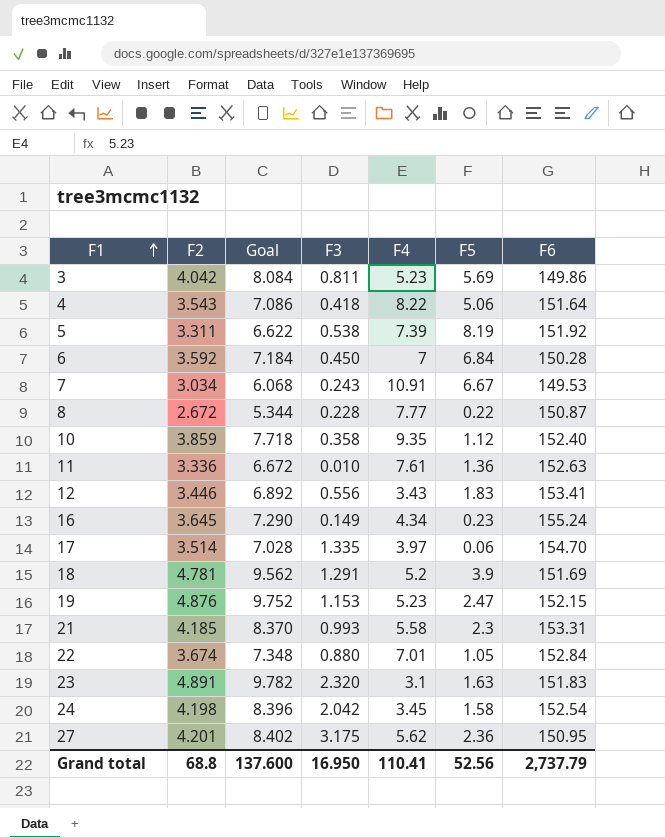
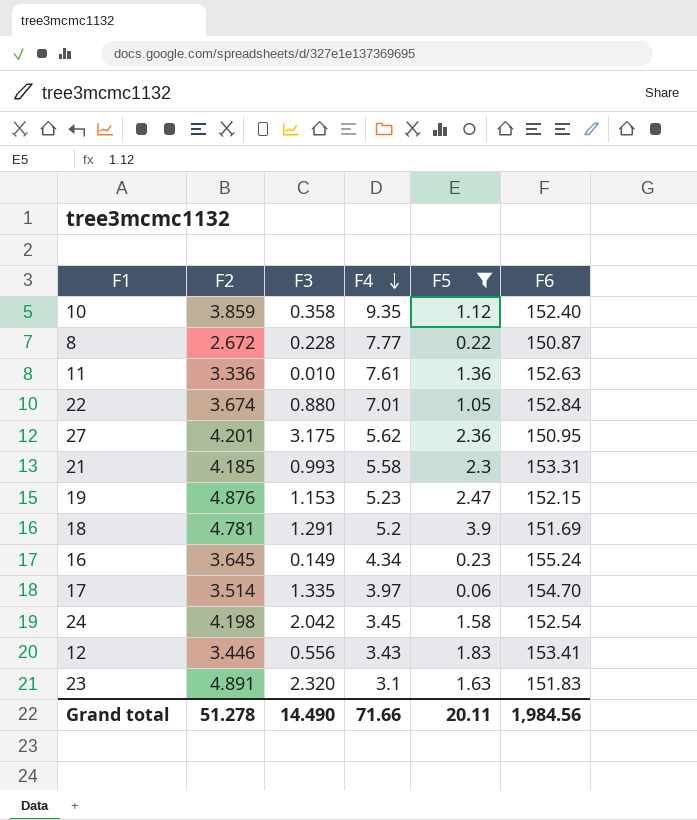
filter: none -> F5 <= 3.9
row order: F1 ascending -> F4 descending
column Goal | formula: [F2] * 2 -> none
Grand total | F2: 68.8 -> 51.278
Grand total | F3: 16.950 -> 14.490
Grand total | F4: 110.41 -> 71.66
Grand total | F5: 52.56 -> 20.11
Grand total | F6: 2,737.79 -> 1,984.56

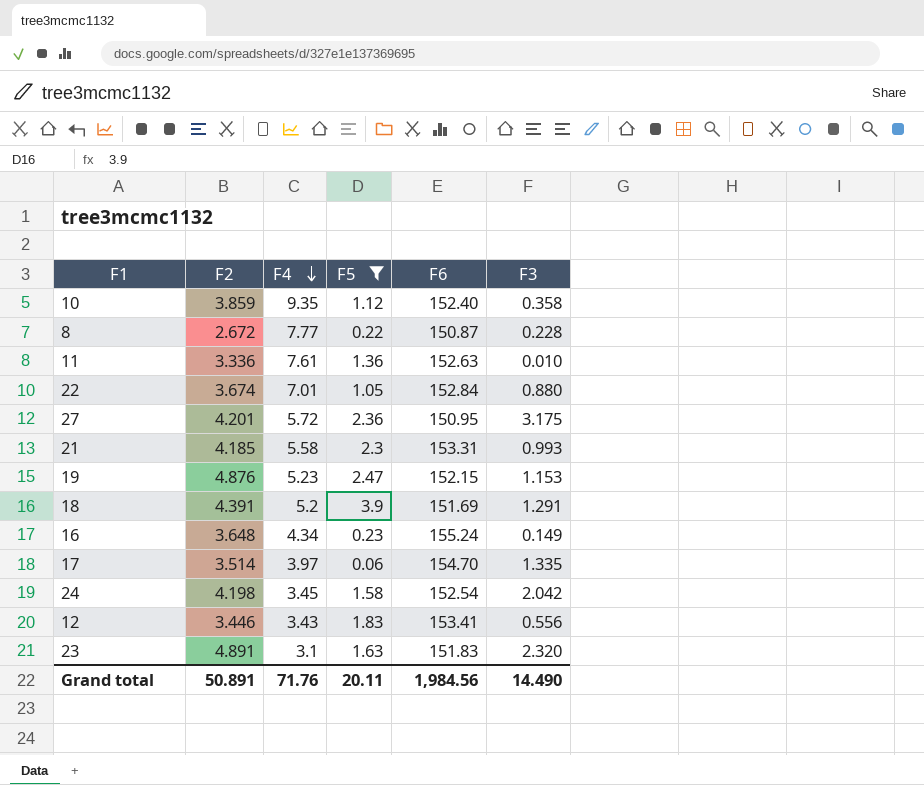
column F3 | position: 3 -> 6
27 | F4: 5.62 -> 5.72
18 | F2: 4.781 -> 4.391
16 | F2: 3.645 -> 3.648
Grand total | F2: 51.278 -> 50.891
Grand total | F4: 71.66 -> 71.76

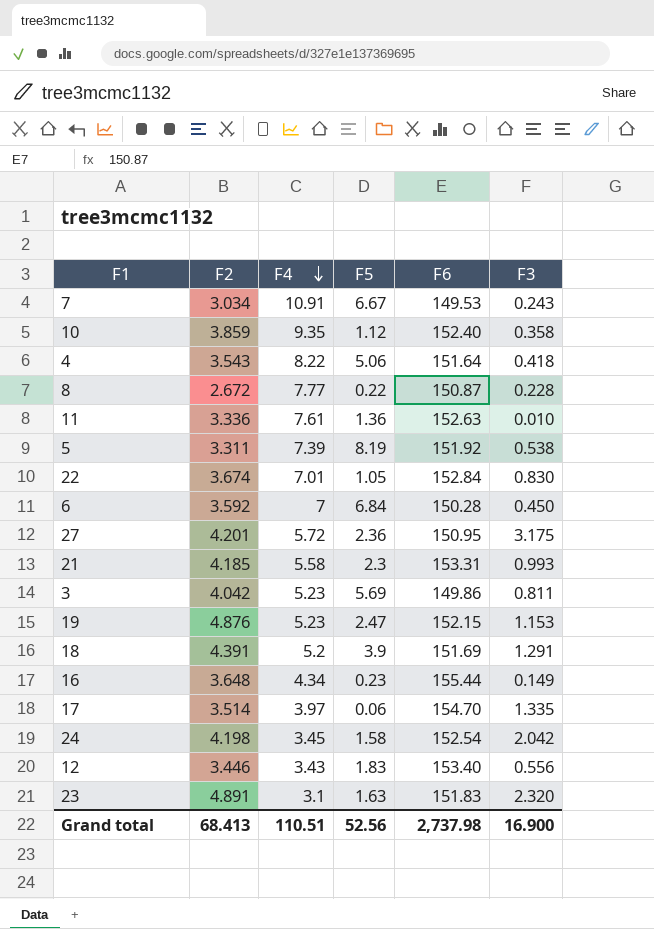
filter: F5 <= 3.9 -> none
22 | F3: 0.880 -> 0.830
16 | F6: 155.24 -> 155.44
12 | F6: 153.41 -> 153.40
Grand total | F2: 50.891 -> 68.413
Grand total | F4: 71.76 -> 110.51
Grand total | F5: 20.11 -> 52.56
Grand total | F6: 1,984.56 -> 2,737.98
Grand total | F3: 14.490 -> 16.900

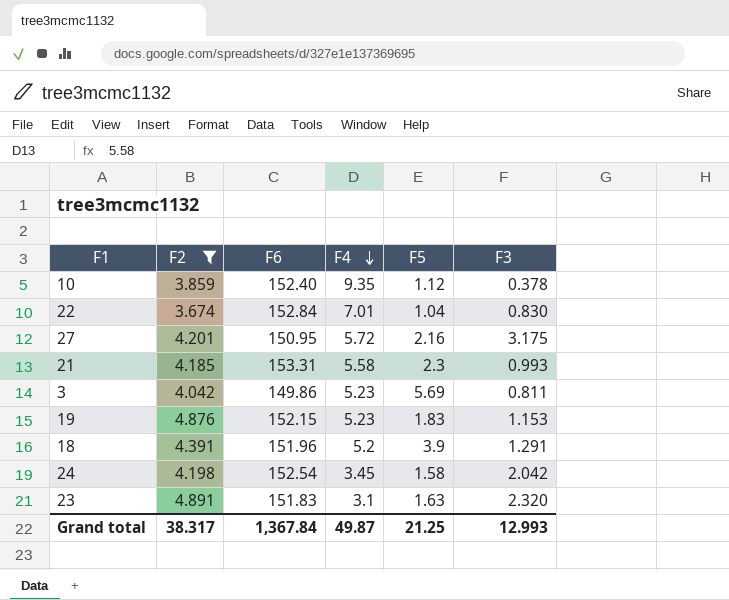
filter: none -> F2 >= 3.674
column F6 | position: 5 -> 3
10 | F3: 0.358 -> 0.378
22 | F5: 1.05 -> 1.04
27 | F5: 2.36 -> 2.16
19 | F5: 2.47 -> 1.83
18 | F6: 151.69 -> 151.96
Grand total | F2: 68.413 -> 38.317
Grand total | F6: 2,737.98 -> 1,367.84
Grand total | F4: 110.51 -> 49.87
Grand total | F5: 52.56 -> 21.25
Grand total | F3: 16.900 -> 12.993

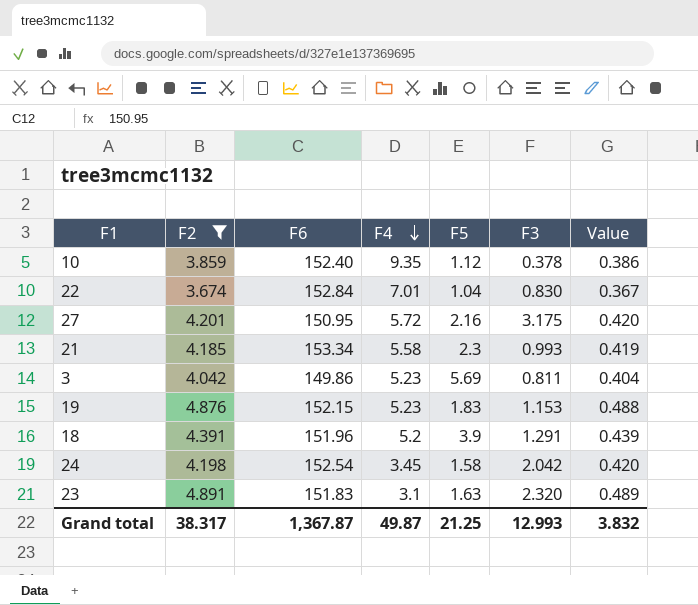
column Value | formula: none -> [F2] * 0.1
21 | F6: 153.31 -> 153.34
Grand total | F6: 1,367.84 -> 1,367.87

